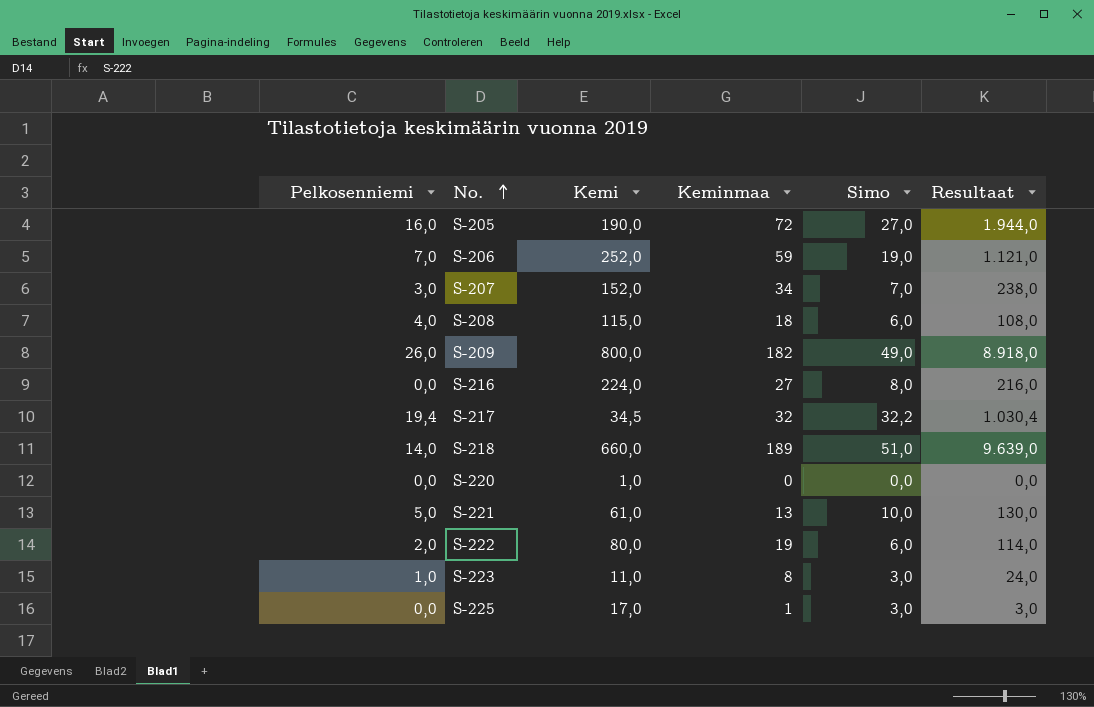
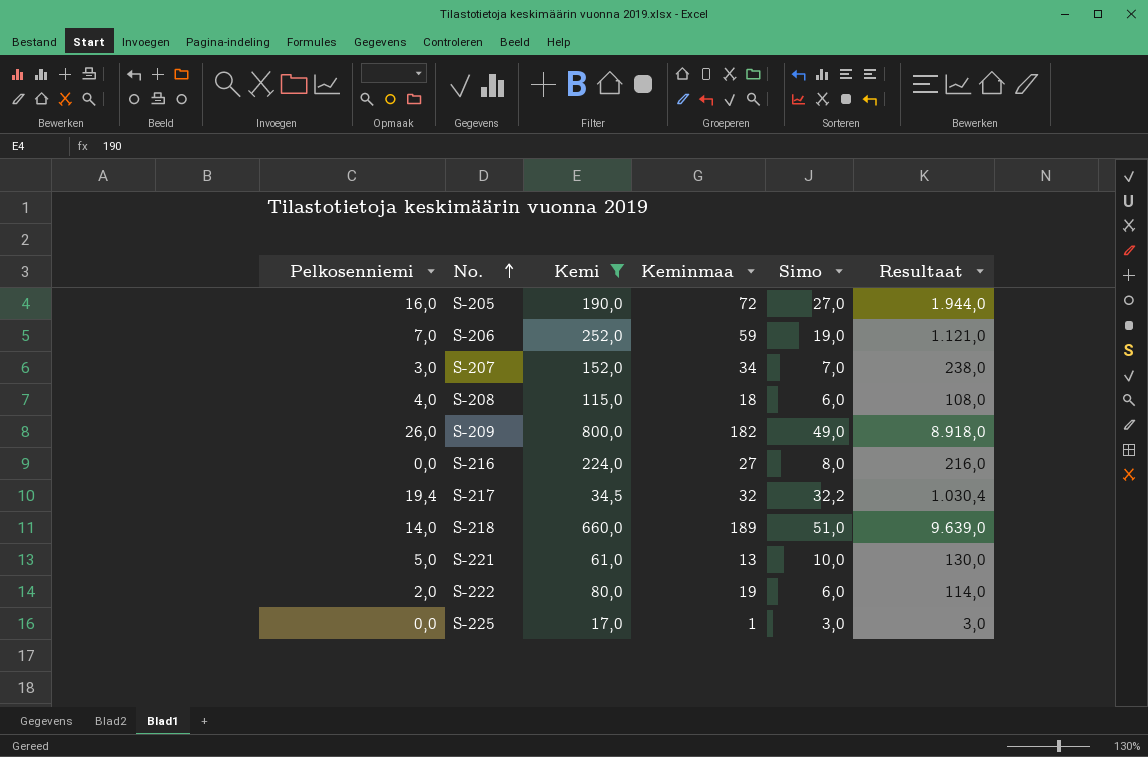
filter: none -> Kemi >= 17,0

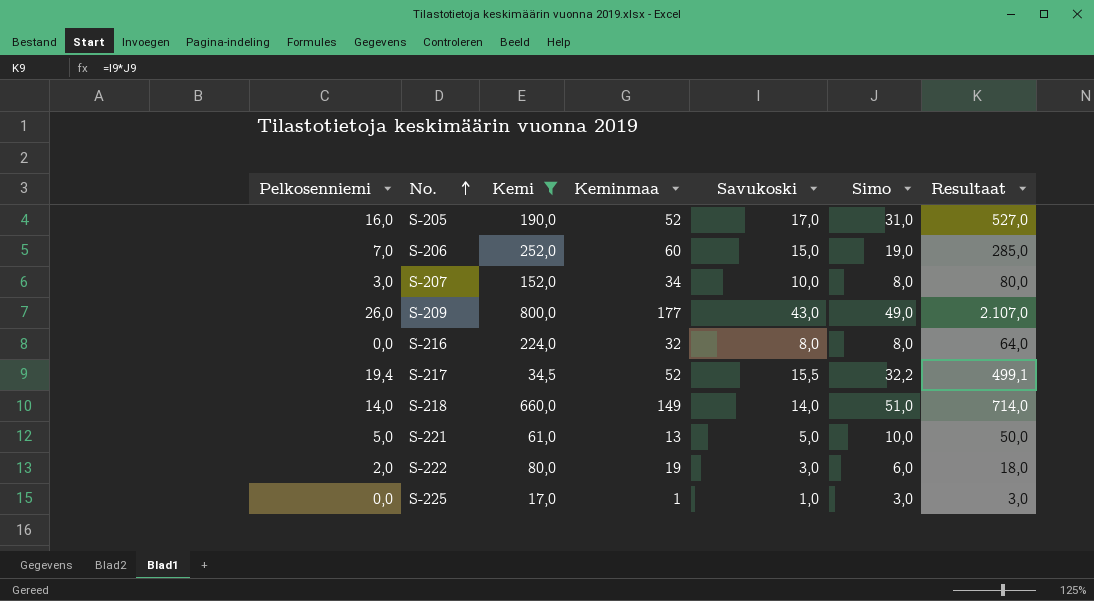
column Savukoski | position: none -> 5
column Resultaat | formula: [Keminmaa] * [Simo] -> [Savukoski] * [Simo]
row S-208: 4,0 | 115,0 | 18 | 6,0 | 108,0 -> none
S-205 | Keminmaa: 72 -> 52
S-205 | Simo: 27,0 -> 31,0
S-206 | Keminmaa: 59 -> 60
S-207 | Simo: 7,0 -> 8,0
S-209 | Keminmaa: 182 -> 177
S-216 | Keminmaa: 27 -> 32
S-217 | Keminmaa: 32 -> 52
S-218 | Keminmaa: 189 -> 149

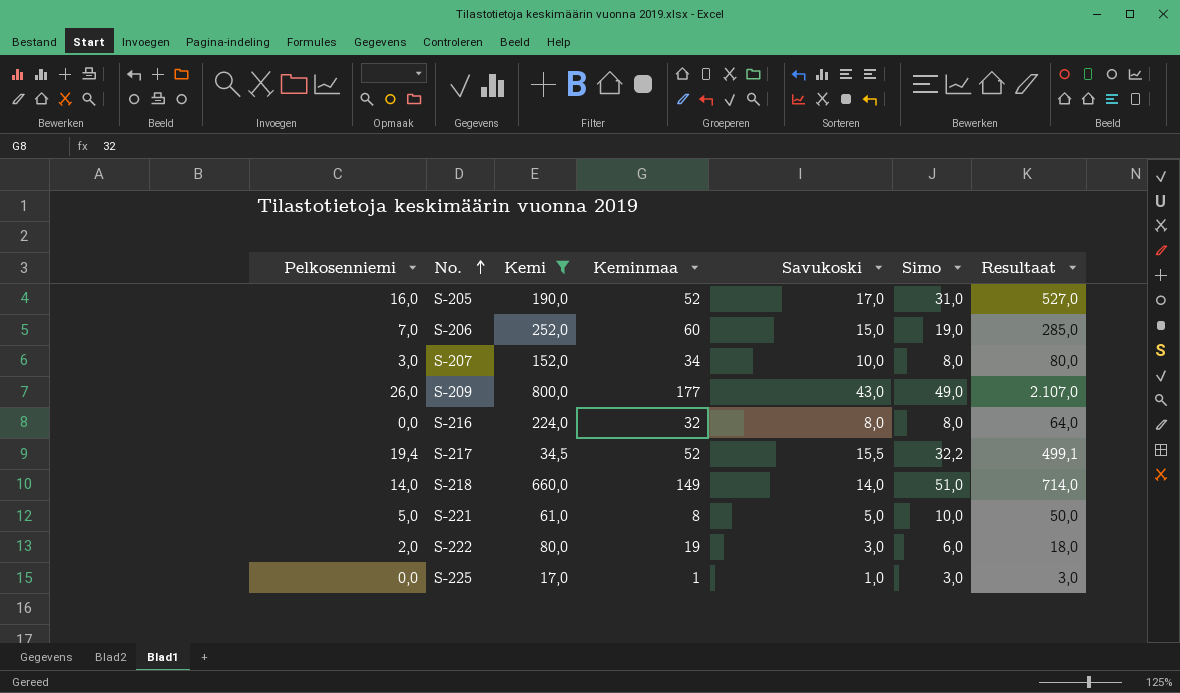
S-221 | Keminmaa: 13 -> 8

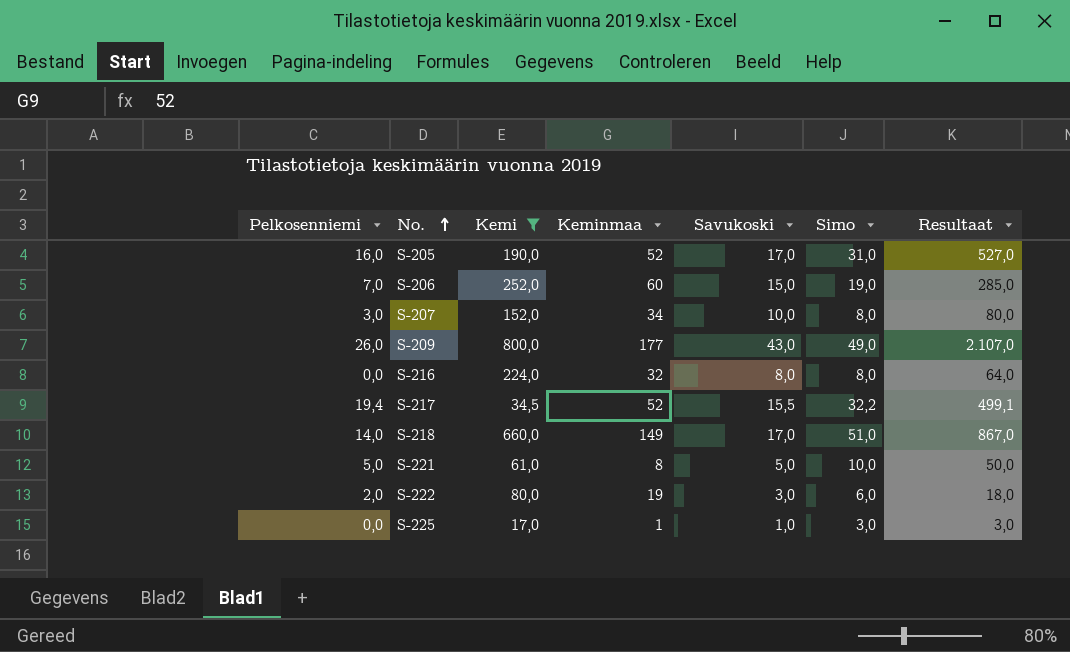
S-218 | Savukoski: 14,0 -> 17,0
S-218 | Resultaat: 714,0 -> 867,0

